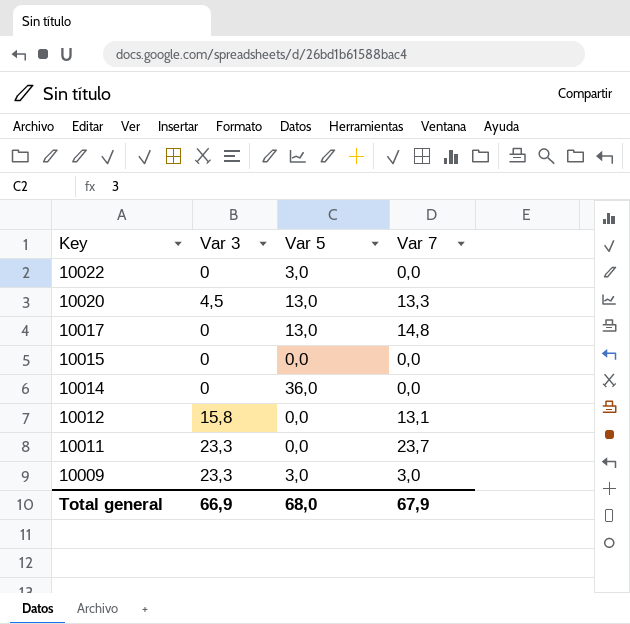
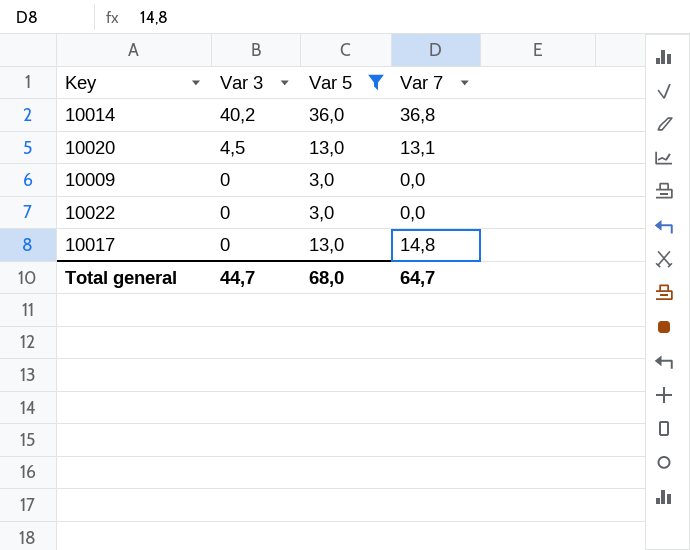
filter: none -> Var 5 != 0,0
row order: Key descending -> Var 3 descending
10014 | Var 3: 0 -> 40,2
10014 | Var 7: 0,0 -> 36,8
10020 | Var 7: 13,3 -> 13,1
10009 | Var 3: 23,3 -> 0
10009 | Var 7: 3,0 -> 0,0
Total general | Var 3: 66,9 -> 44,7
Total general | Var 7: 67,9 -> 64,7

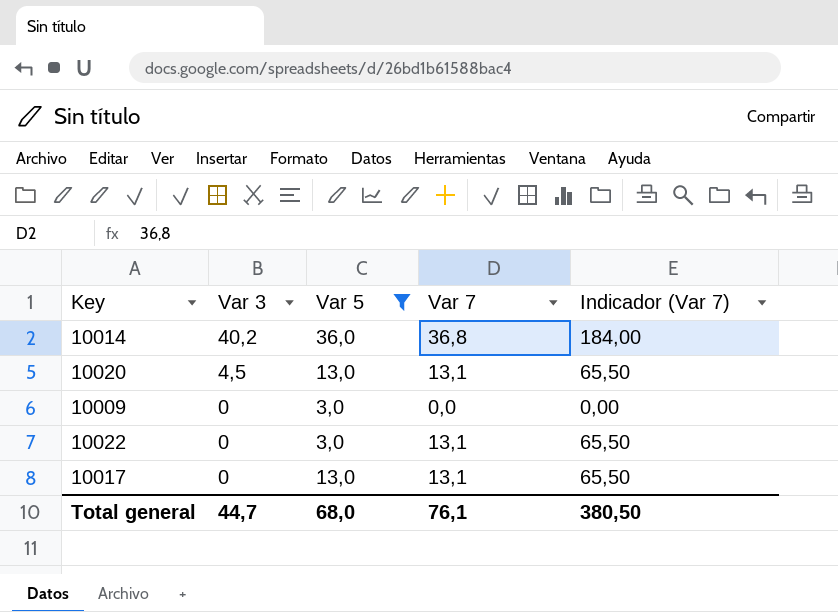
column Indicador (Var 7) | formula: none -> [Var 7] * 5
10022 | Var 7: 0,0 -> 13,1
10017 | Var 7: 14,8 -> 13,1
Total general | Var 7: 64,7 -> 76,1

